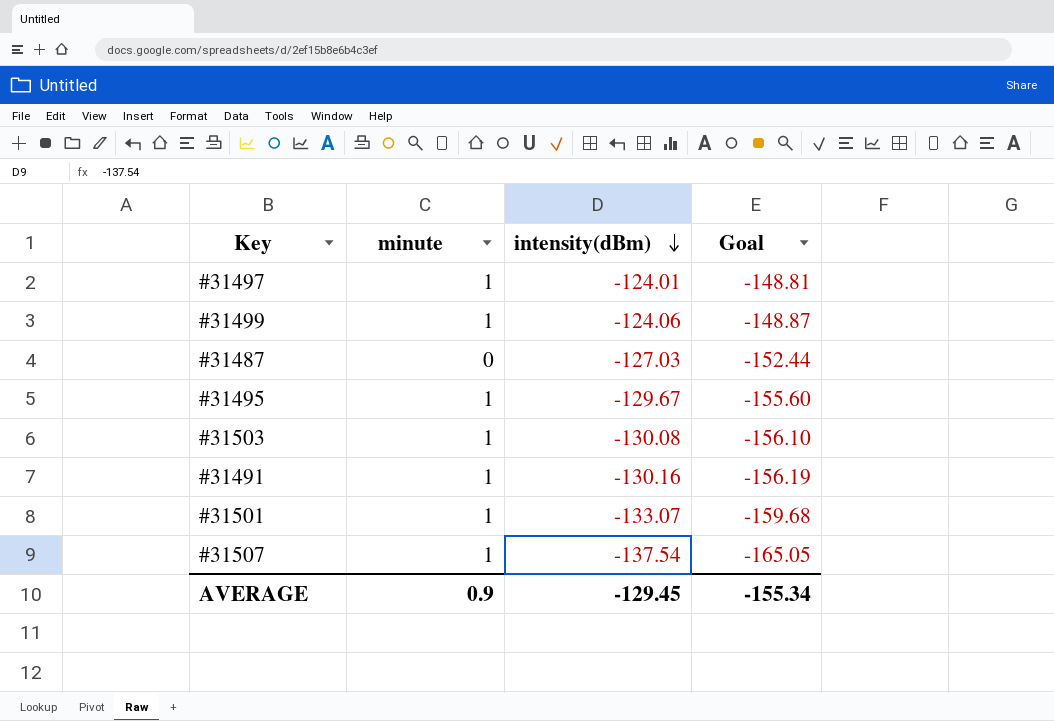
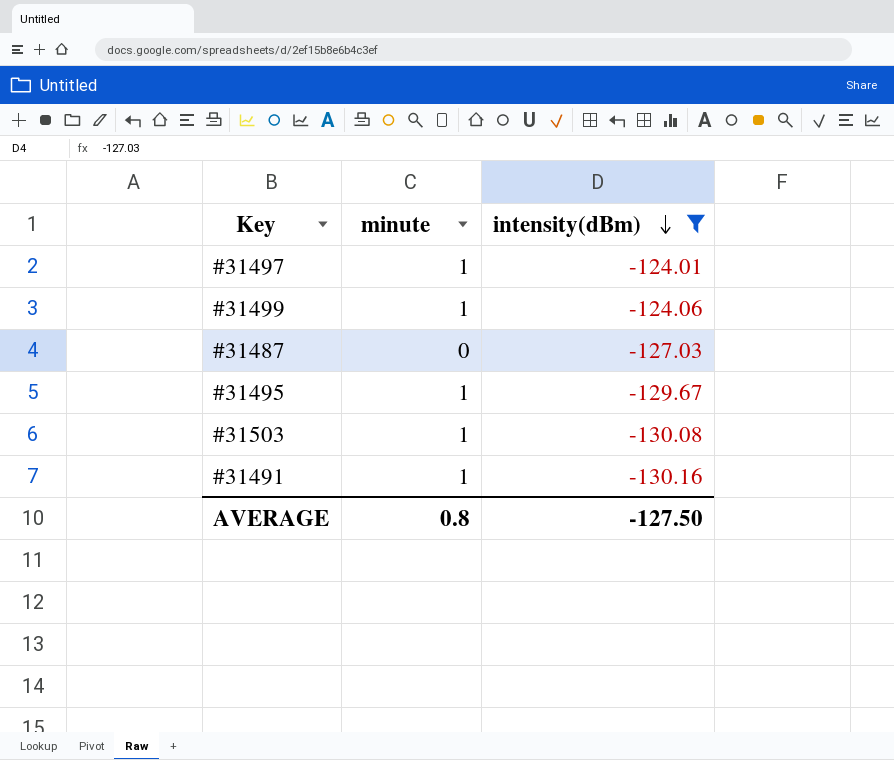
filter: none -> intensity(dBm) >= -130.16
column Goal | formula: [intensity(dBm)] * 1.2 -> none
AVERAGE | minute: 0.9 -> 0.8
AVERAGE | intensity(dBm): -129.45 -> -127.50

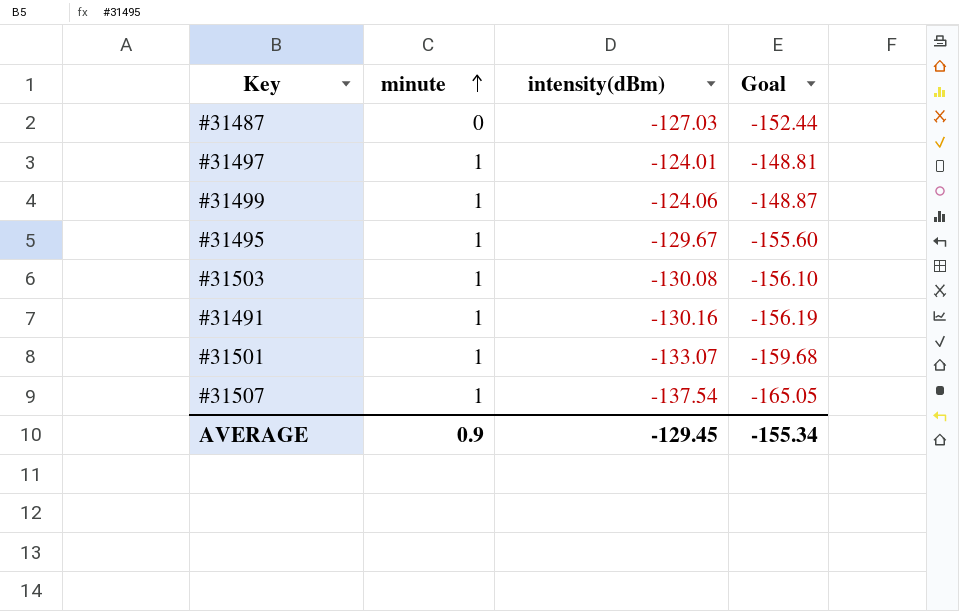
filter: intensity(dBm) >= -130.16 -> none
row order: intensity(dBm) descending -> minute ascending
column Goal | formula: none -> [intensity(dBm)] * 1.2
AVERAGE | minute: 0.8 -> 0.9
AVERAGE | intensity(dBm): -127.50 -> -129.45

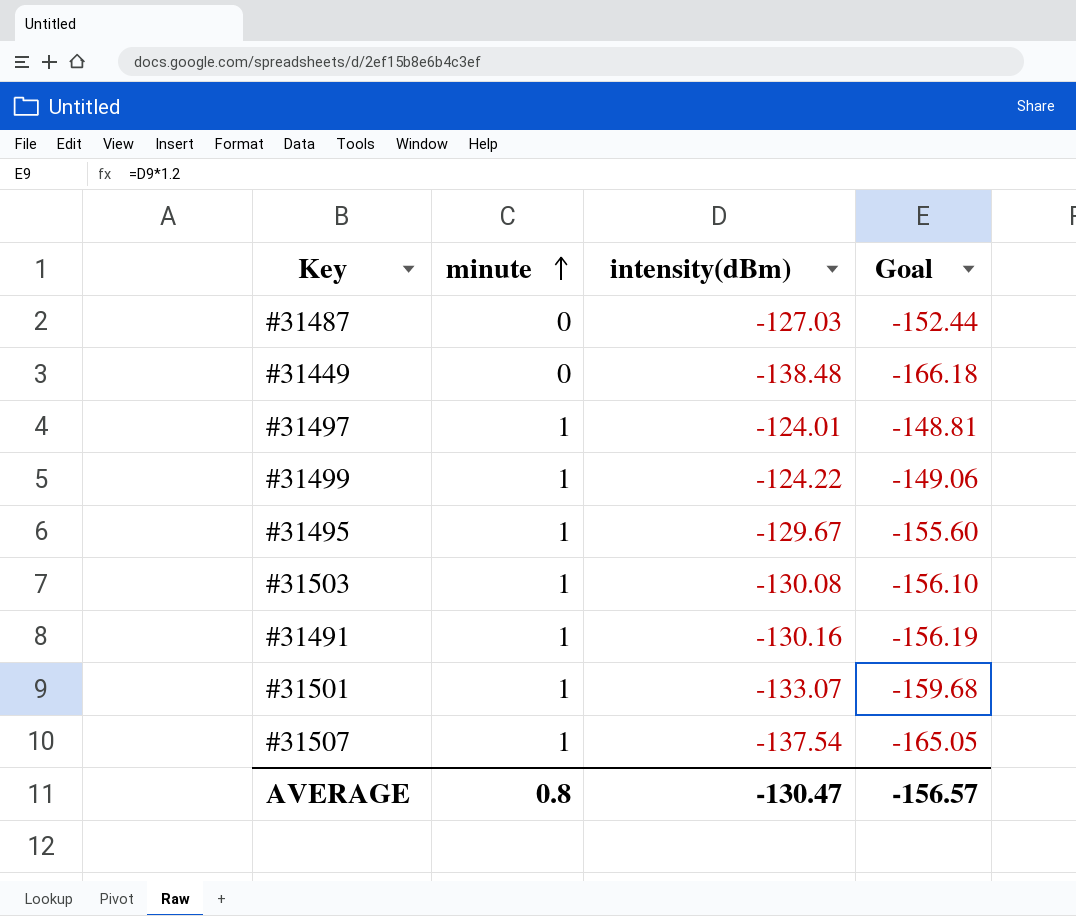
row #31449: none -> 0 | -138.48 | -166.18
#31499 | intensity(dBm): -124.06 -> -124.22
#31499 | Goal: -148.87 -> -149.06
AVERAGE | minute: 0.9 -> 0.8
AVERAGE | intensity(dBm): -129.45 -> -130.47
AVERAGE | Goal: -155.34 -> -156.57

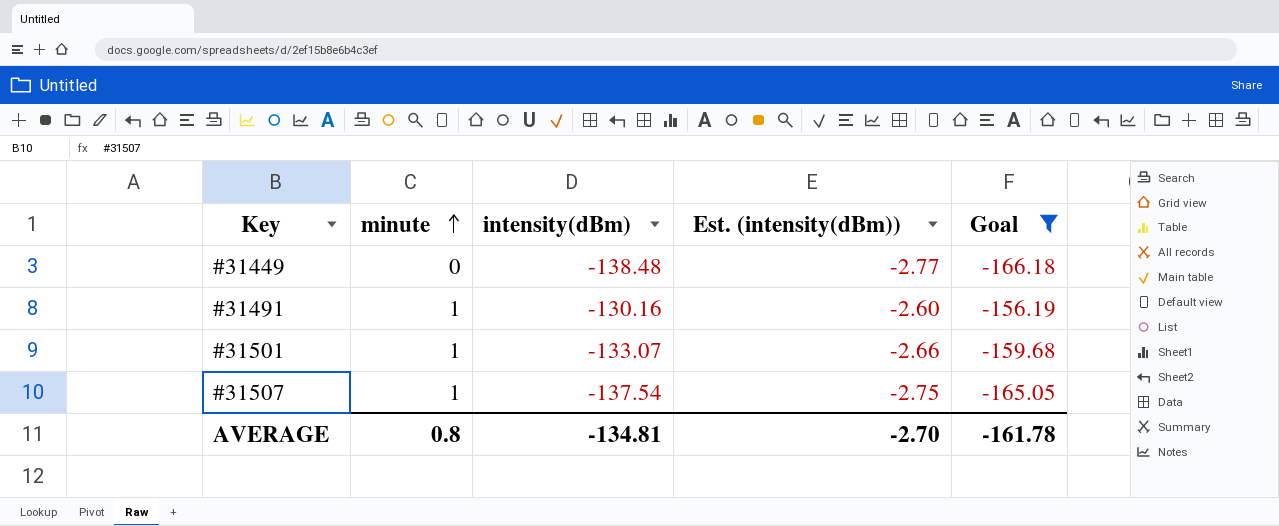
filter: none -> Goal <= -156.19
column Est. (intensity(dBm)) | formula: none -> [intensity(dBm)] * 0.02
AVERAGE | intensity(dBm): -130.47 -> -134.81
AVERAGE | Goal: -156.57 -> -161.78

